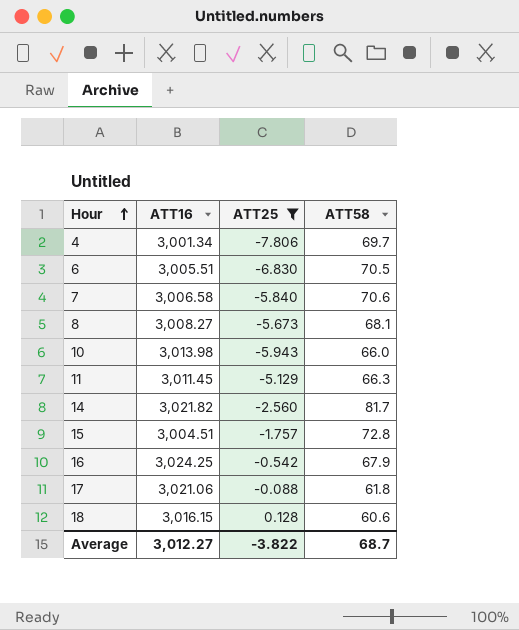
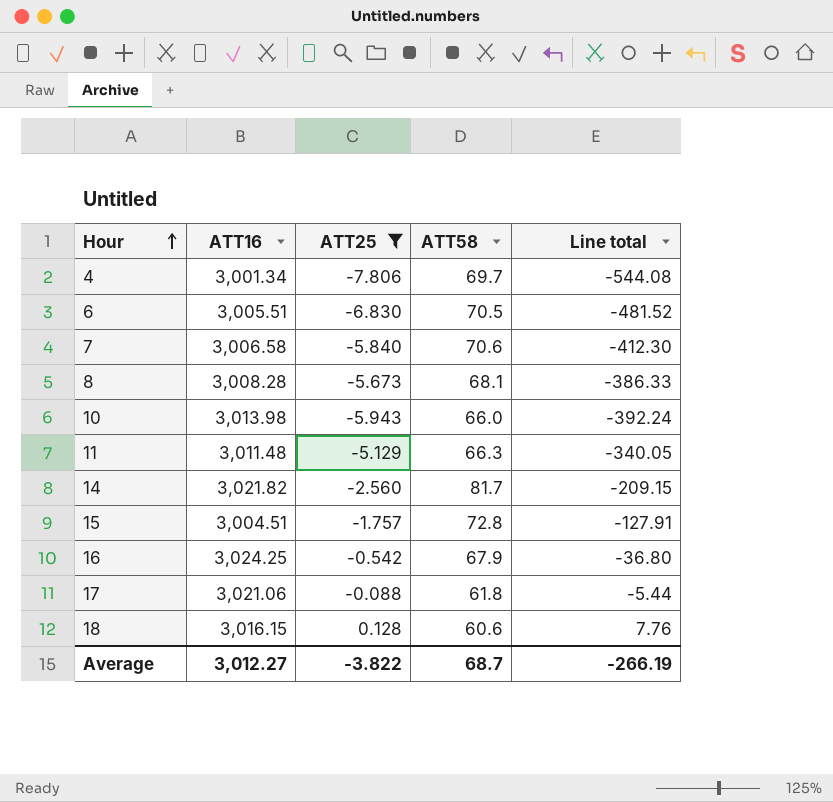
column Line total | formula: none -> [ATT25] * [ATT58]
8 | ATT16: 3,008.27 -> 3,008.28
11 | ATT16: 3,011.45 -> 3,011.48

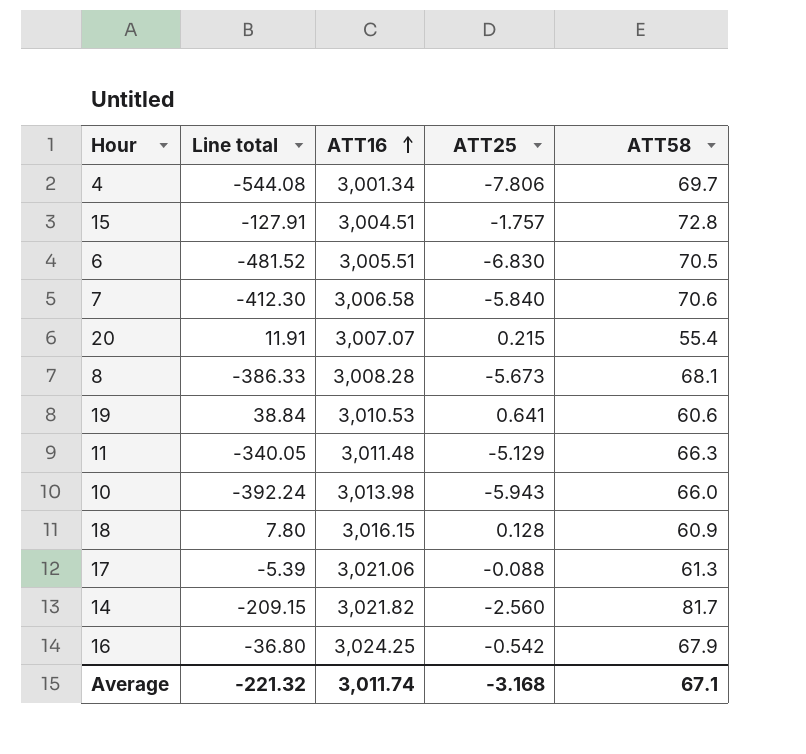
filter: ATT25 <= 0.128 -> none
row order: Hour ascending -> ATT16 ascending
column Line total | position: 5 -> 2
18 | Line total: 7.76 -> 7.80
18 | ATT58: 60.6 -> 60.9
17 | Line total: -5.44 -> -5.39
17 | ATT58: 61.8 -> 61.3
Average | Line total: -266.19 -> -221.32
Average | ATT16: 3,012.27 -> 3,011.74
Average | ATT25: -3.822 -> -3.168
Average | ATT58: 68.7 -> 67.1

